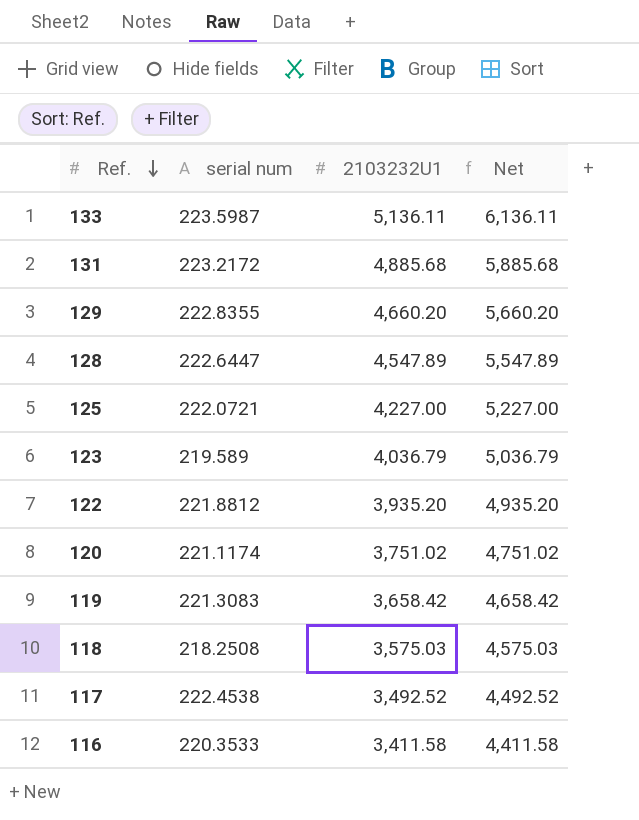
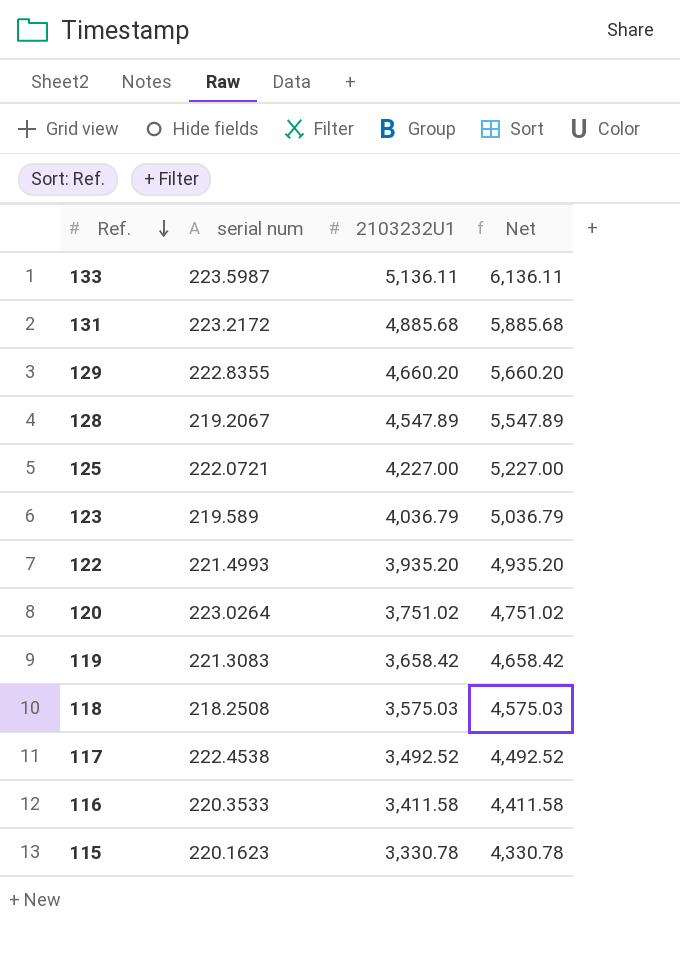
128 | serial num: 222.6447 -> 219.2067
122 | serial num: 221.8812 -> 221.4993
120 | serial num: 221.1174 -> 223.0264
row 115: none -> 220.1623 | 3,330.78 | 4,330.78

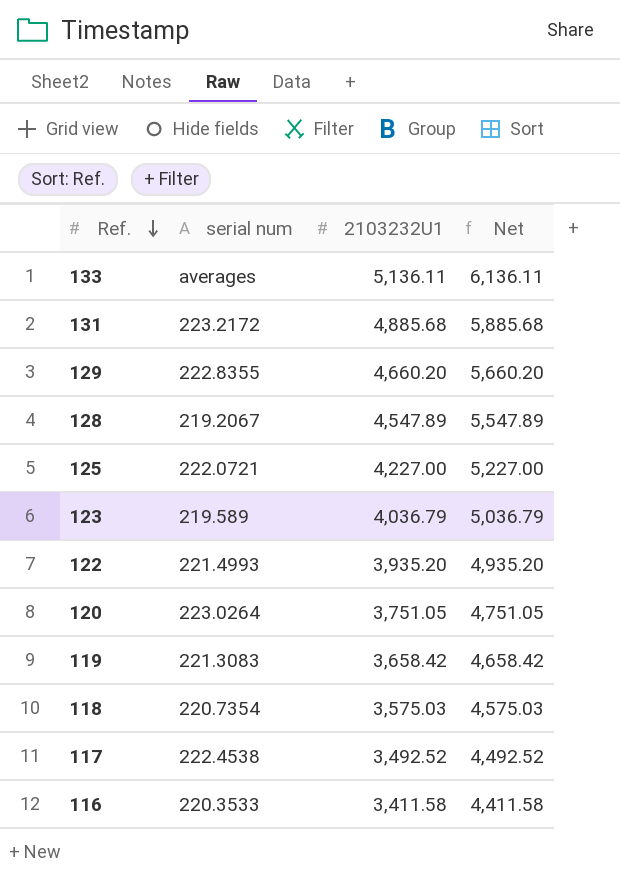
row 115: 220.1623 | 3,330.78 | 4,330.78 -> none
133 | serial num: 223.5987 -> averages
120 | 2103232U1: 3,751.02 -> 3,751.05
120 | Net: 4,751.02 -> 4,751.05
118 | serial num: 218.2508 -> 220.7354

